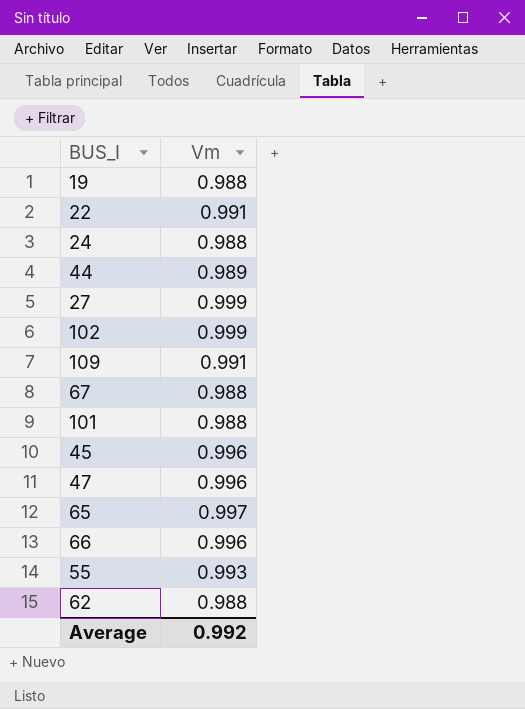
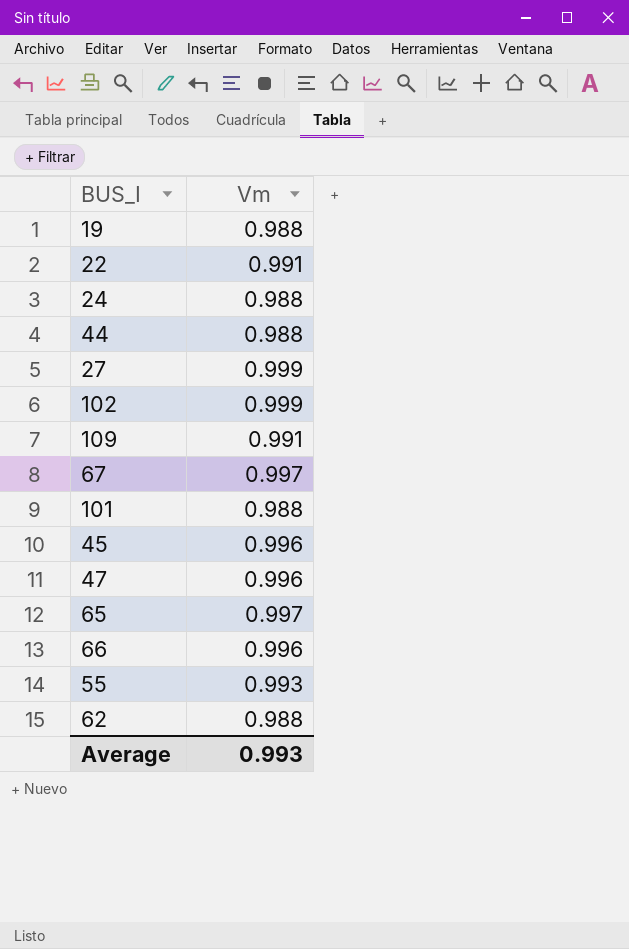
44 | Vm: 0.989 -> 0.988
67 | Vm: 0.988 -> 0.997
Average | Vm: 0.992 -> 0.993

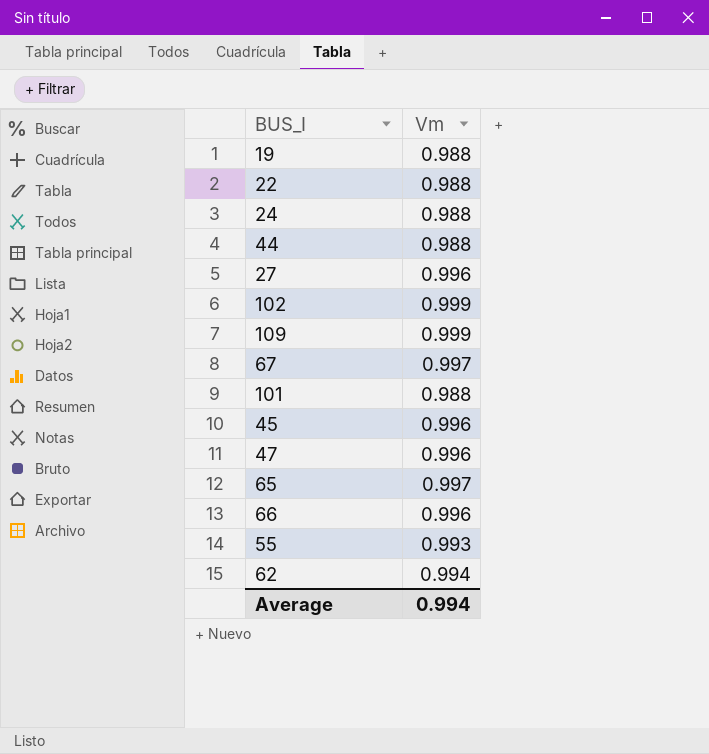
22 | Vm: 0.991 -> 0.988
27 | Vm: 0.999 -> 0.996
109 | Vm: 0.991 -> 0.999
62 | Vm: 0.988 -> 0.994
Average | Vm: 0.993 -> 0.994

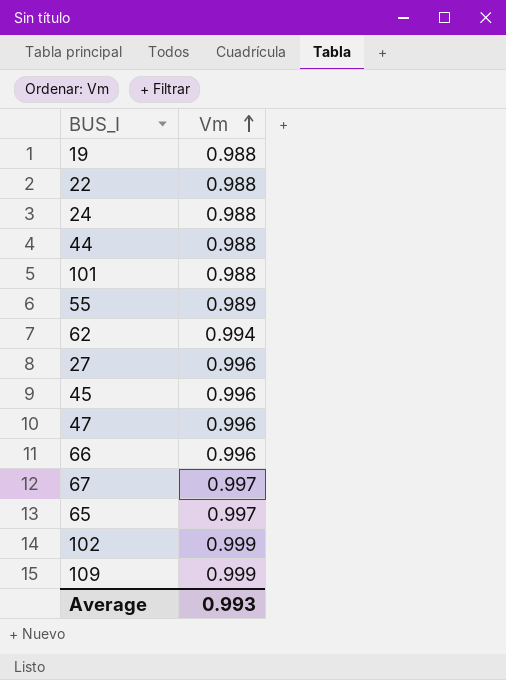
row order: none -> Vm ascending
55 | Vm: 0.993 -> 0.989
Average | Vm: 0.994 -> 0.993

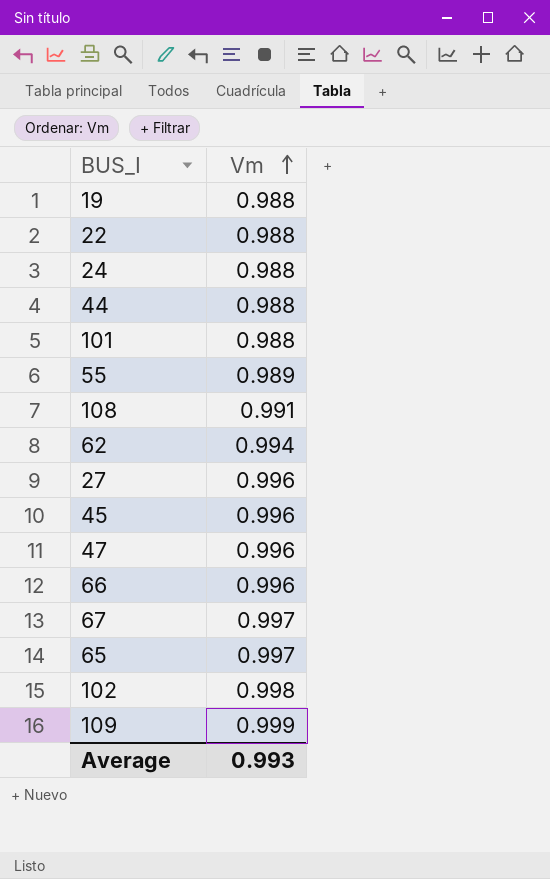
row 108: none -> 0.991
102 | Vm: 0.999 -> 0.998

